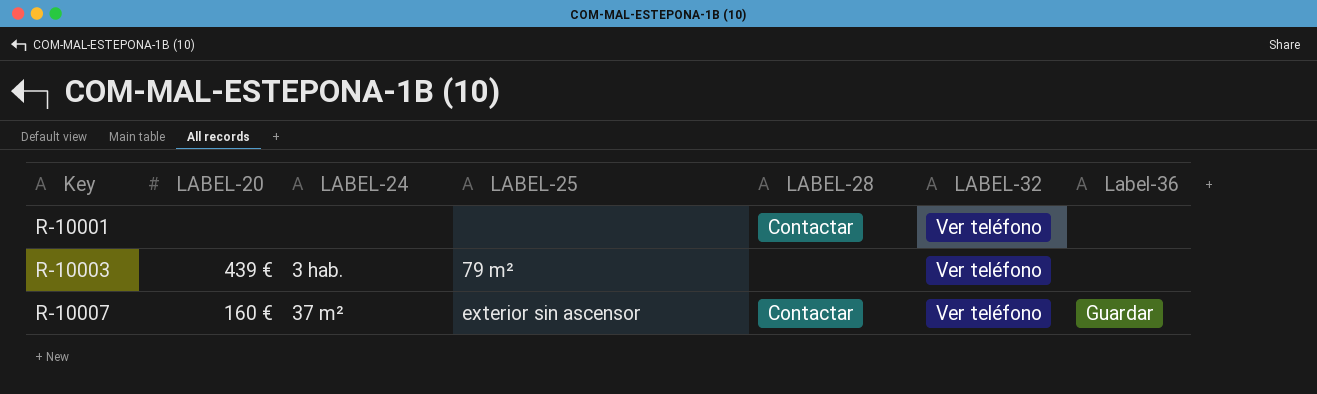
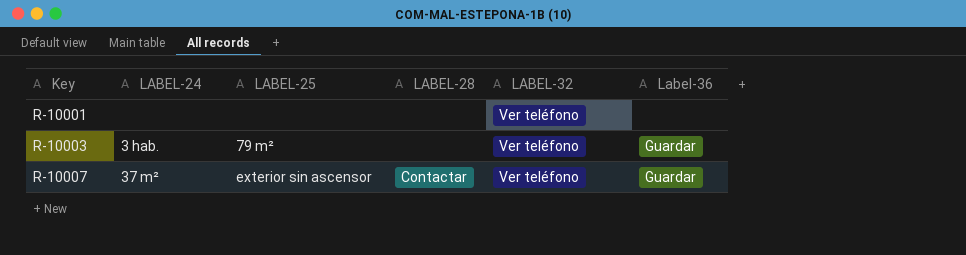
column LABEL-20 | position: 2 -> none
R-10001 | LABEL-28: Contactar -> none
R-10003 | Label-36: none -> Guardar

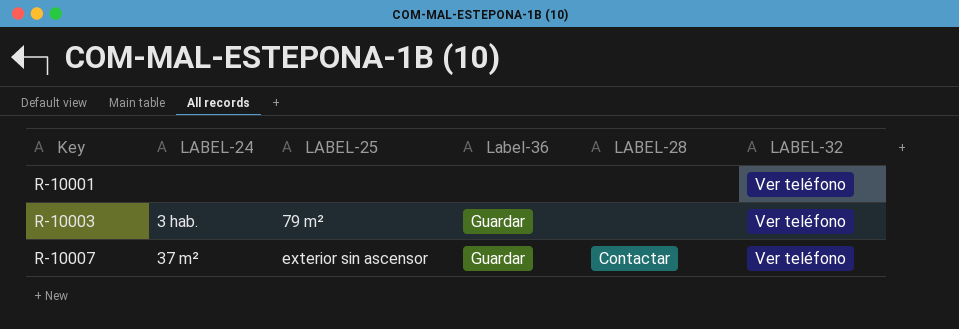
column Label-36 | position: 6 -> 4

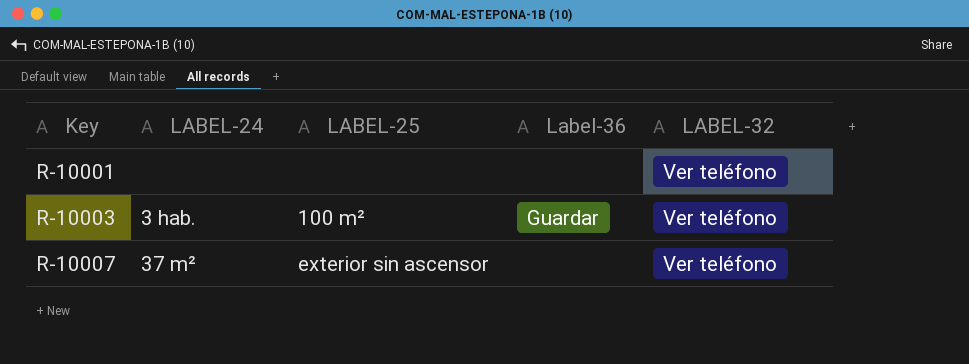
column LABEL-28 | position: 5 -> none
R-10003 | LABEL-25: 79 m² -> 100 m²
R-10007 | Label-36: Guardar -> none

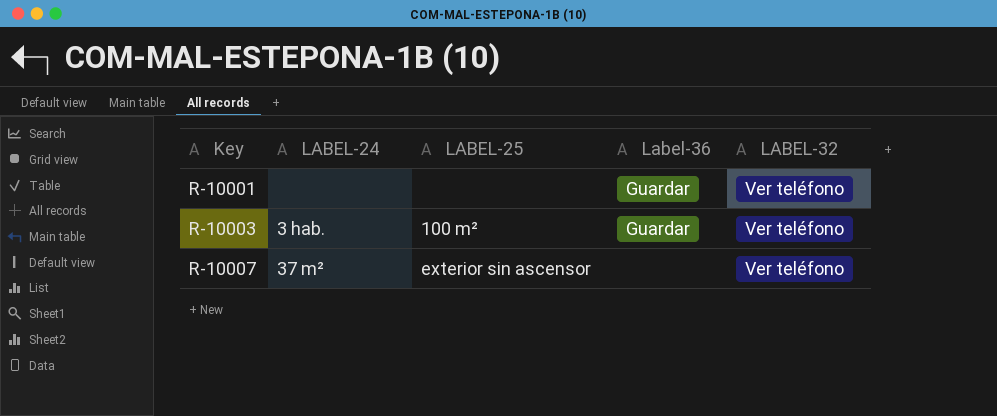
R-10001 | Label-36: none -> Guardar

